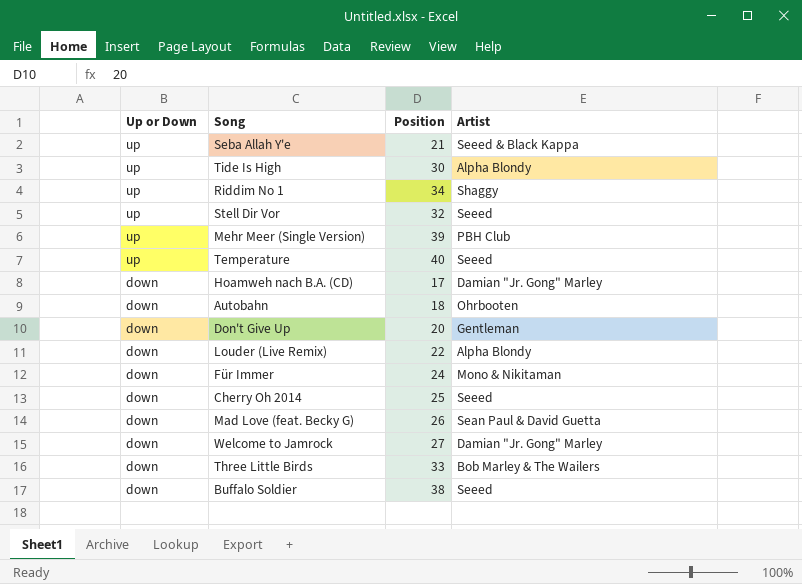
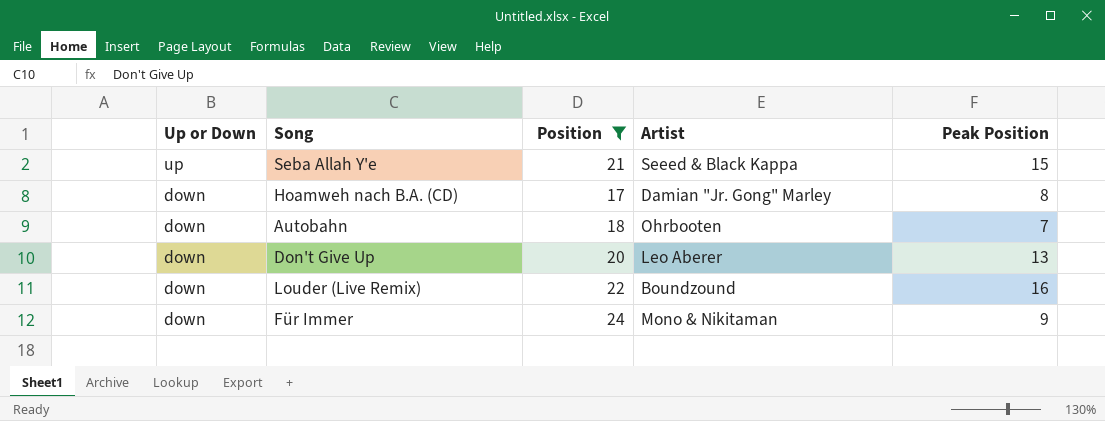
filter: none -> Position <= 24
column Peak Position | position: none -> 5
Don't Give Up | Artist: Gentleman -> Leo Aberer
Louder (Live Remix) | Artist: Alpha Blondy -> Boundzound

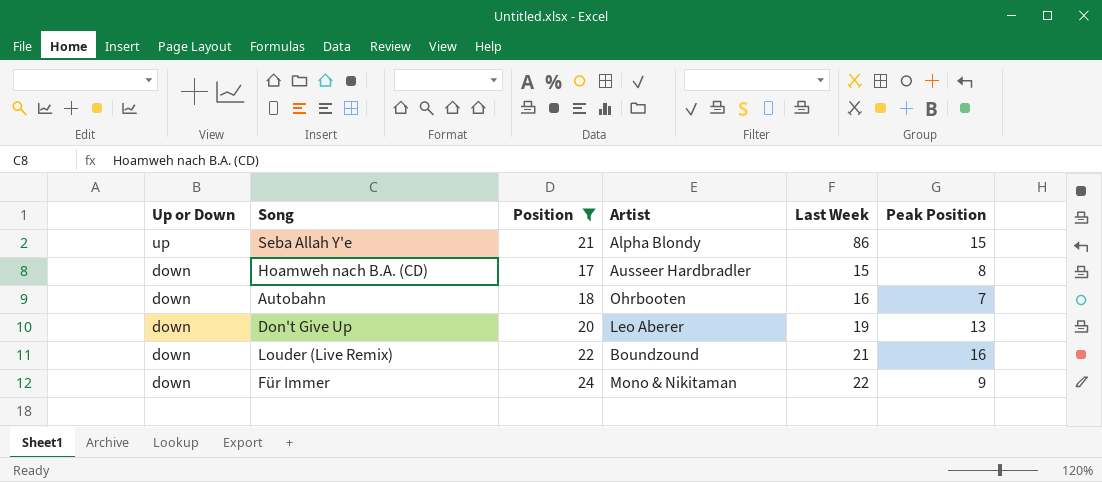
column Last Week | position: none -> 5
Seba Allah Y'e | Artist: Seeed & Black Kappa -> Alpha Blondy
Hoamweh nach B.A. (CD) | Artist: Damian "Jr. Gong" Marley -> Ausseer Hardbradler

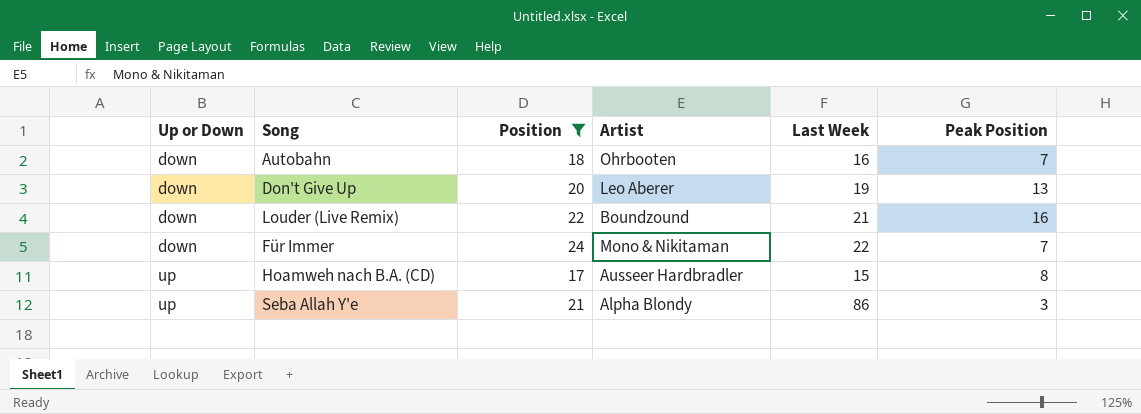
row order: Up or Down descending -> Up or Down ascending
Für Immer | Peak Position: 9 -> 7
Hoamweh nach B.A. (CD) | Up or Down: down -> up
Seba Allah Y'e | Peak Position: 15 -> 3

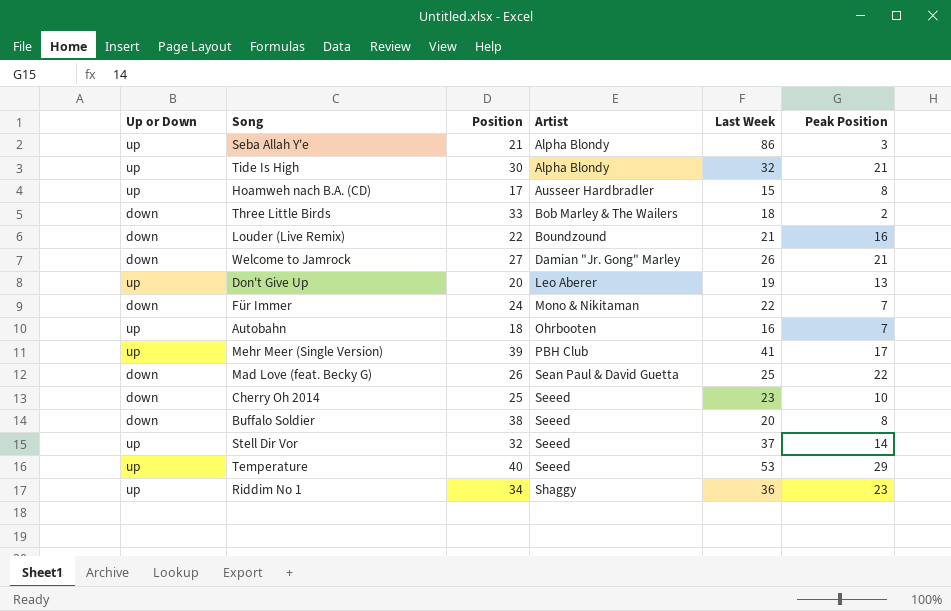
filter: Position <= 24 -> none
row order: Up or Down ascending -> Artist ascending
Don't Give Up | Up or Down: down -> up
Autobahn | Up or Down: down -> up

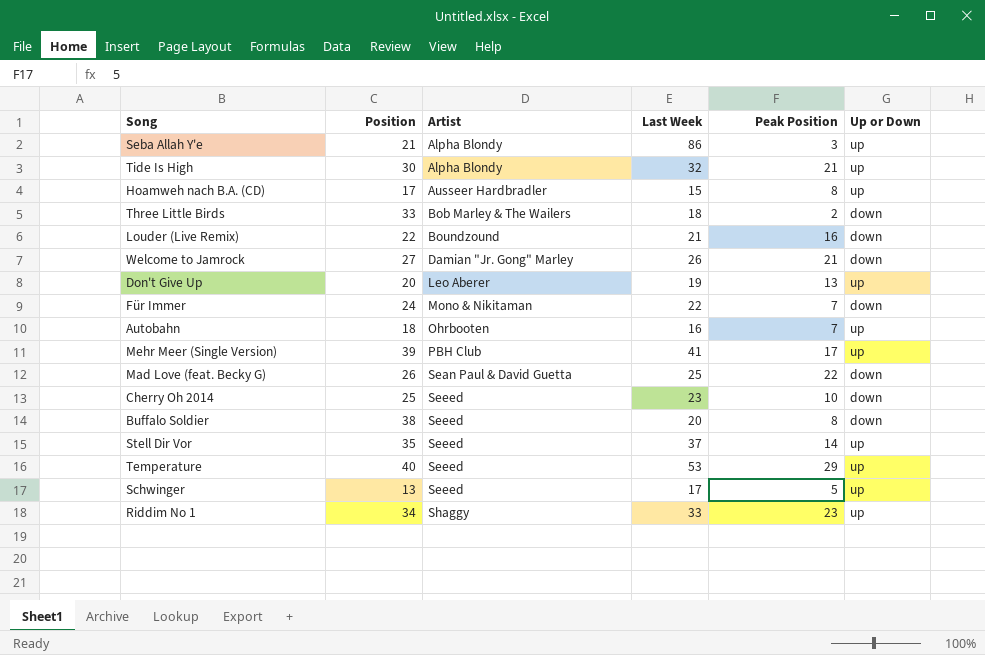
column Up or Down | position: 1 -> 6
Stell Dir Vor | Position: 32 -> 35
row Schwinger: none -> 13 | Seeed | 17 | 5 | up
Riddim No 1 | Last Week: 36 -> 33

